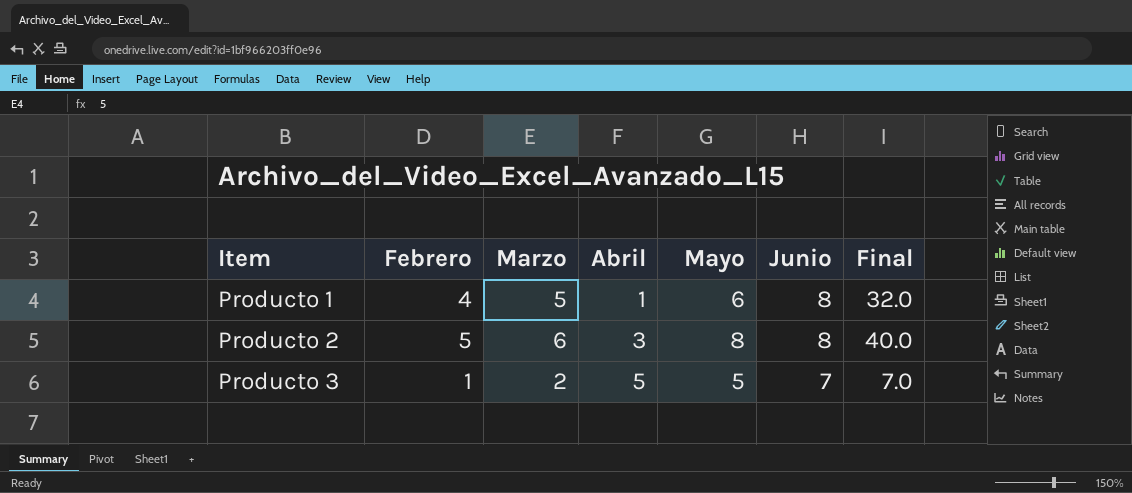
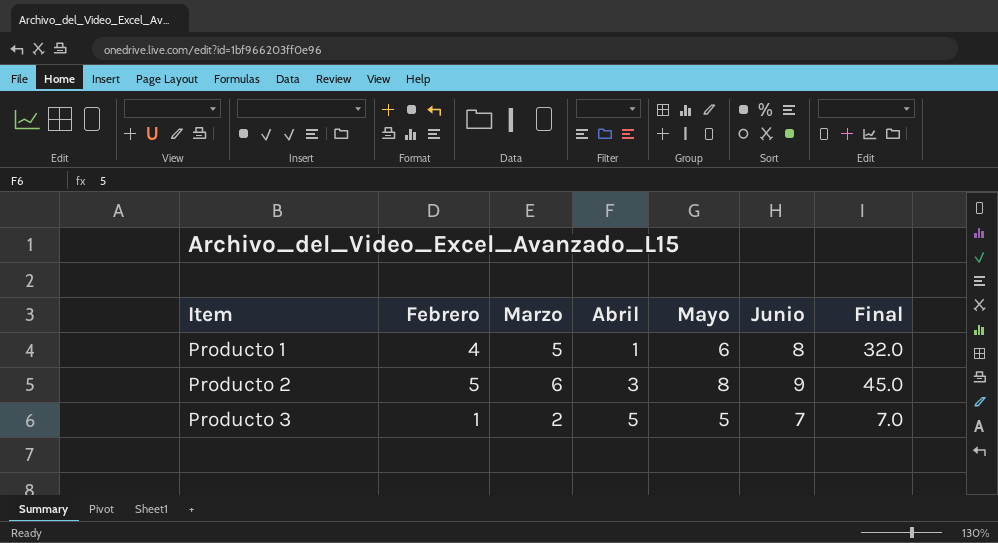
Producto 2 | Junio: 8 -> 9
Producto 2 | Final: 40.0 -> 45.0

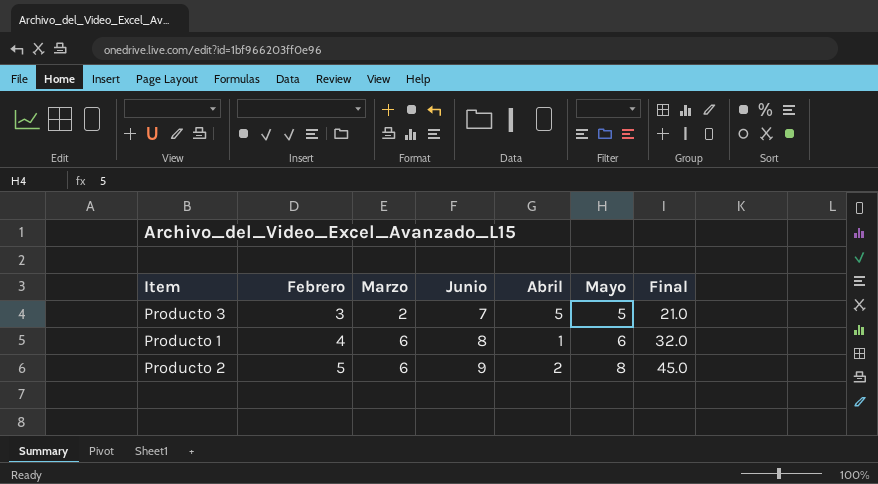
row order: Item ascending -> Febrero ascending
column Junio | position: 6 -> 4
Producto 3 | Febrero: 1 -> 3
Producto 3 | Final: 7.0 -> 21.0
Producto 1 | Marzo: 5 -> 6
Producto 2 | Abril: 3 -> 2

